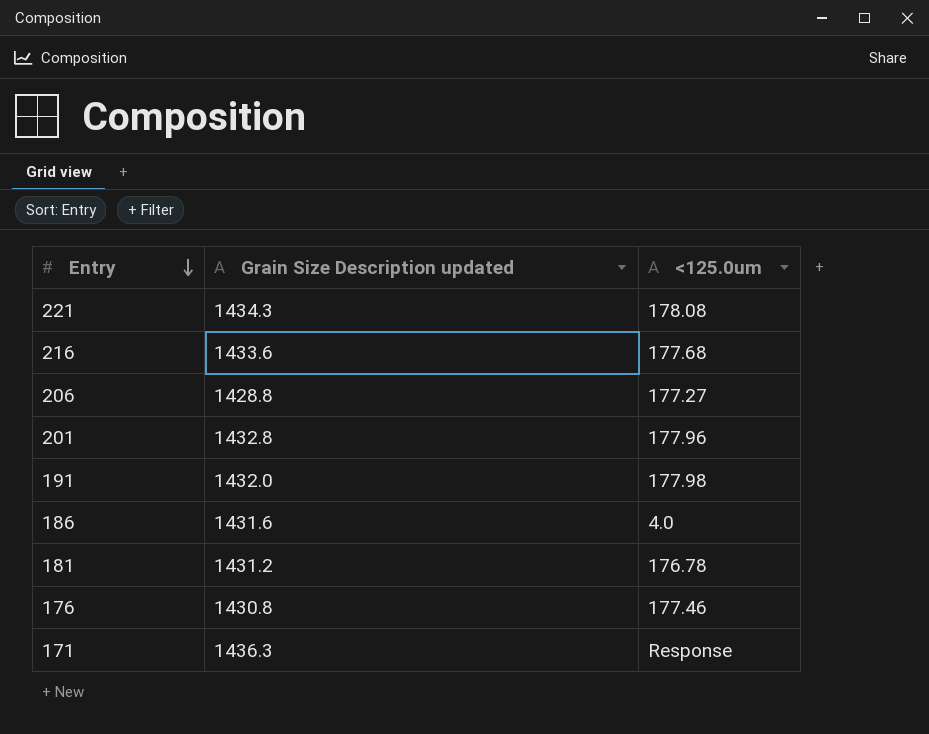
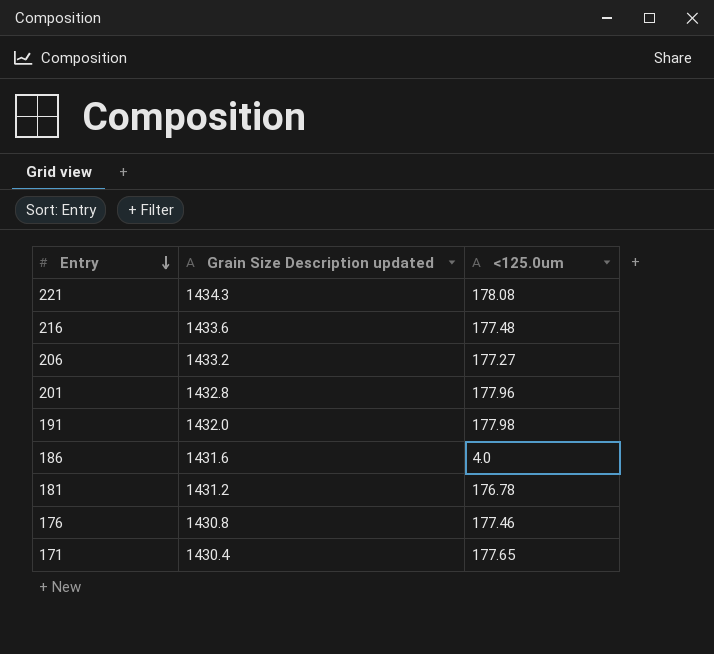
216 | <125.0um: 177.68 -> 177.48
206 | Grain Size Description updated: 1428.8 -> 1433.2
171 | Grain Size Description updated: 1436.3 -> 1430.4
171 | <125.0um: Response -> 177.65

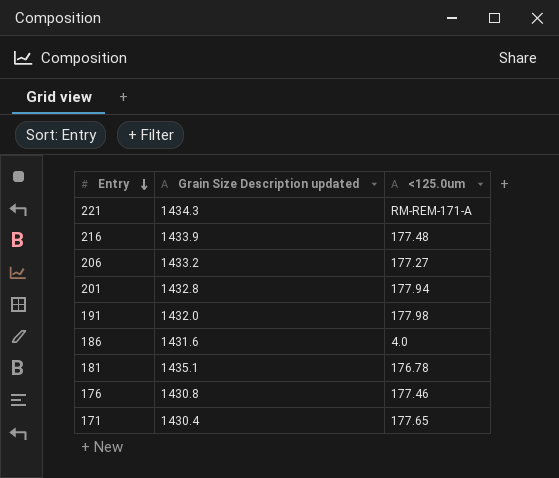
221 | <125.0um: 178.08 -> RM-REM-171-A
216 | Grain Size Description updated: 1433.6 -> 1433.9
201 | <125.0um: 177.96 -> 177.94
181 | Grain Size Description updated: 1431.2 -> 1435.1

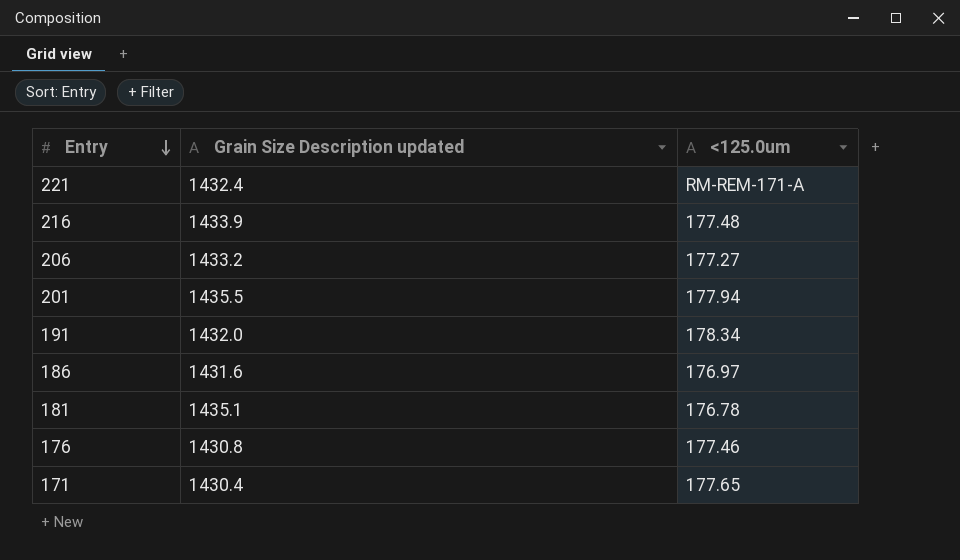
221 | Grain Size Description updated: 1434.3 -> 1432.4
201 | Grain Size Description updated: 1432.8 -> 1435.5
191 | <125.0um: 177.98 -> 178.34
186 | <125.0um: 4.0 -> 176.97

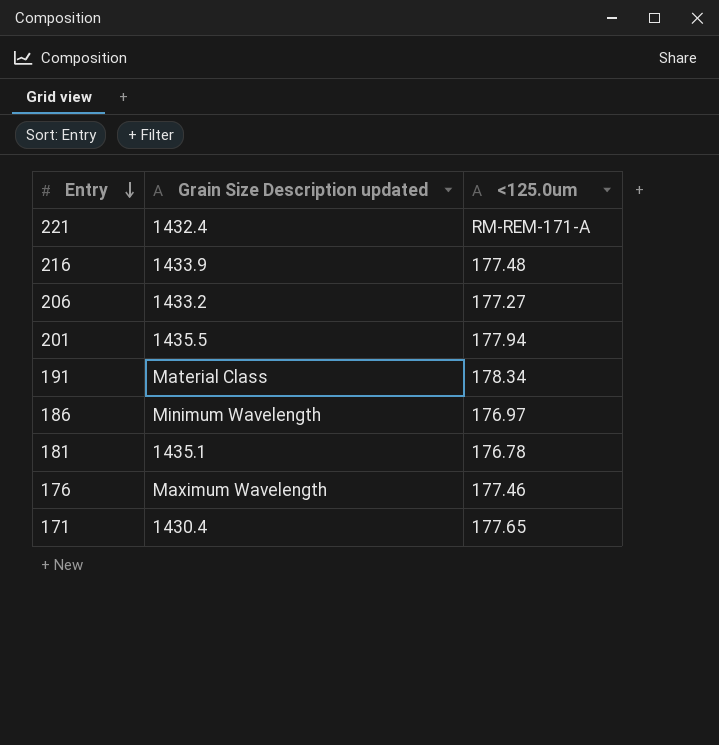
191 | Grain Size Description updated: 1432.0 -> Material Class
186 | Grain Size Description updated: 1431.6 -> Minimum Wavelength
176 | Grain Size Description updated: 1430.8 -> Maximum Wavelength

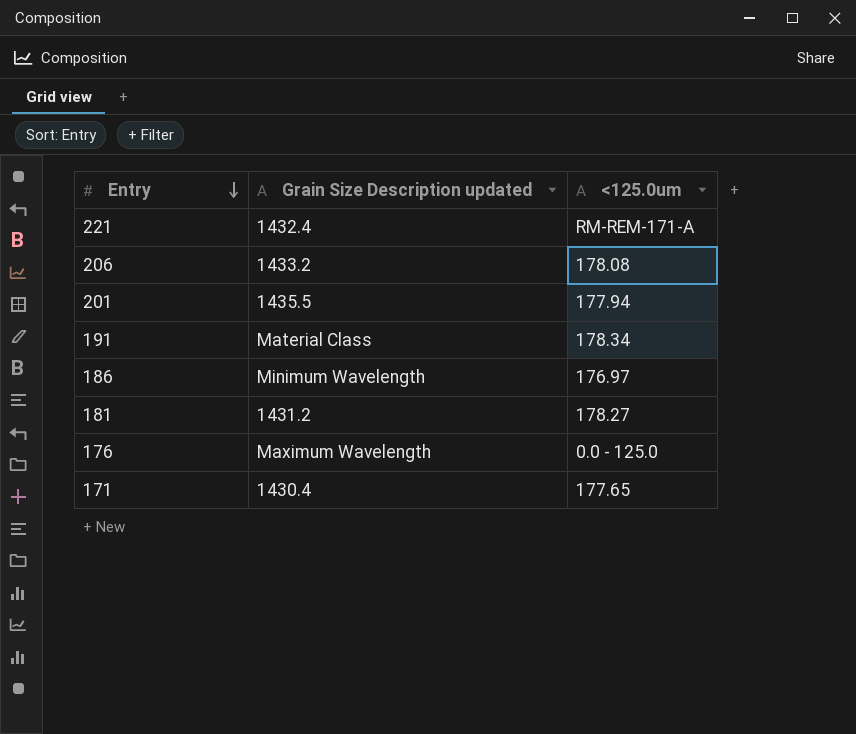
row 216: 1433.9 | 177.48 -> none
206 | <125.0um: 177.27 -> 178.08
181 | Grain Size Description updated: 1435.1 -> 1431.2
181 | <125.0um: 176.78 -> 178.27
176 | <125.0um: 177.46 -> 0.0 - 125.0

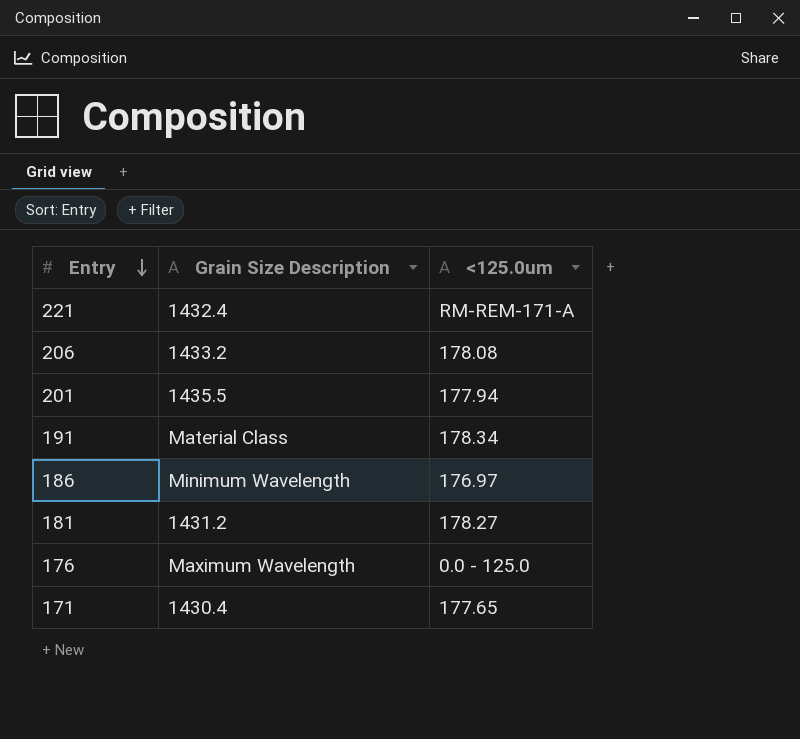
column name: Grain Size Description updated -> Grain Size Description

